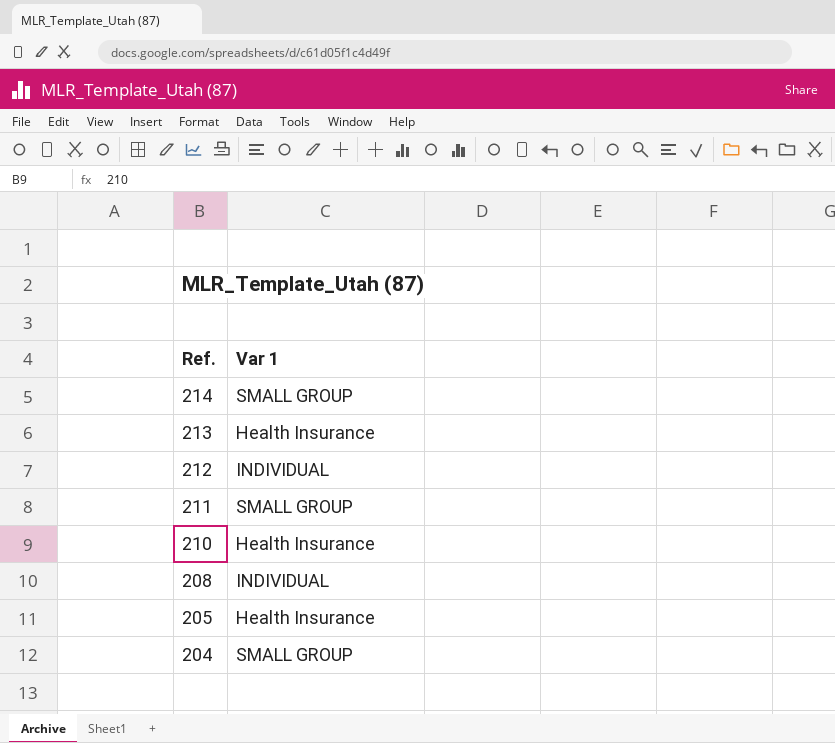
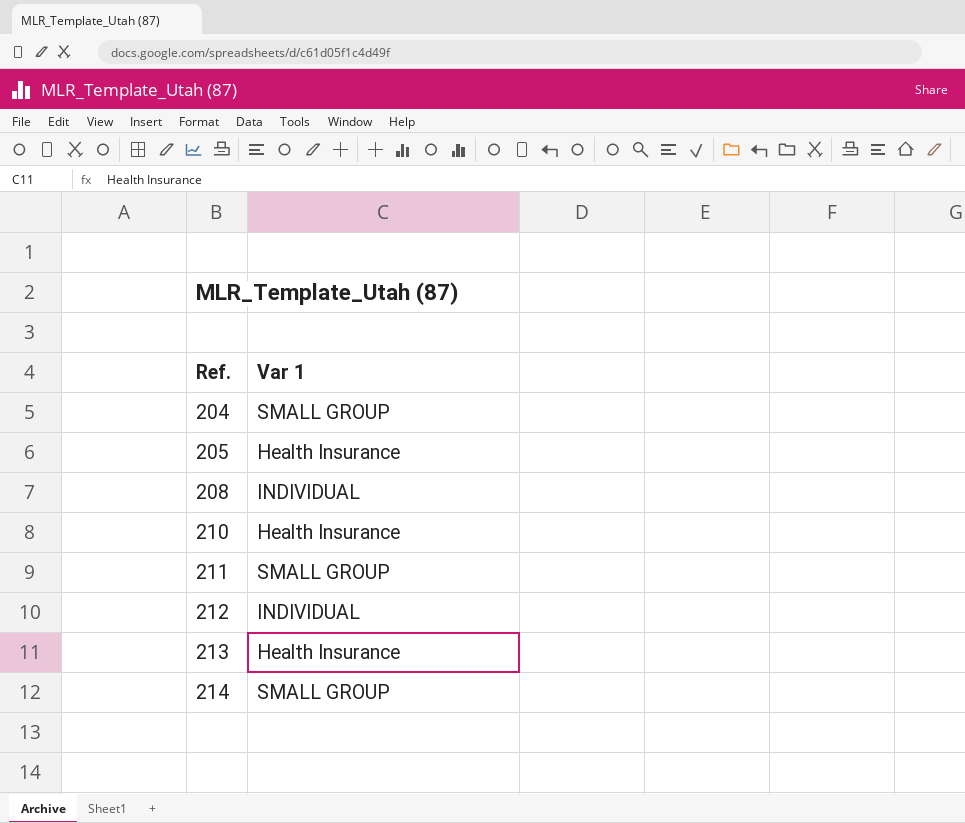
row order: Ref. descending -> Ref. ascending

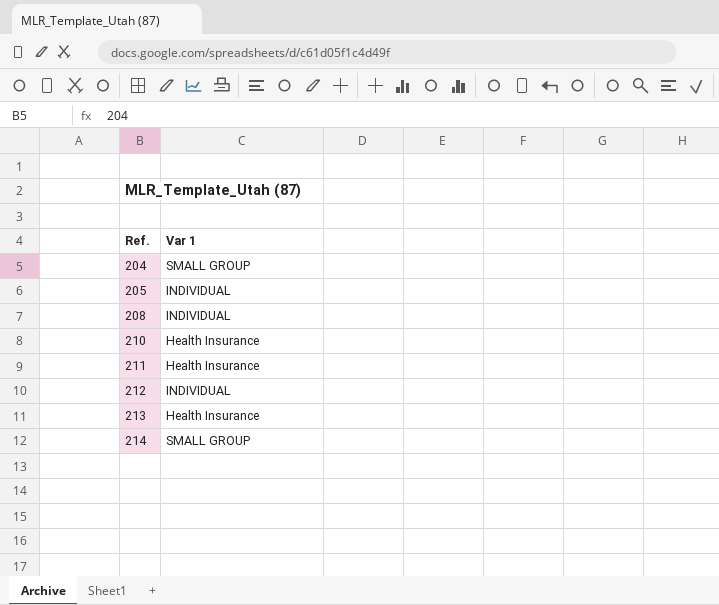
205 | Var 1: Health Insurance -> INDIVIDUAL
211 | Var 1: SMALL GROUP -> Health Insurance

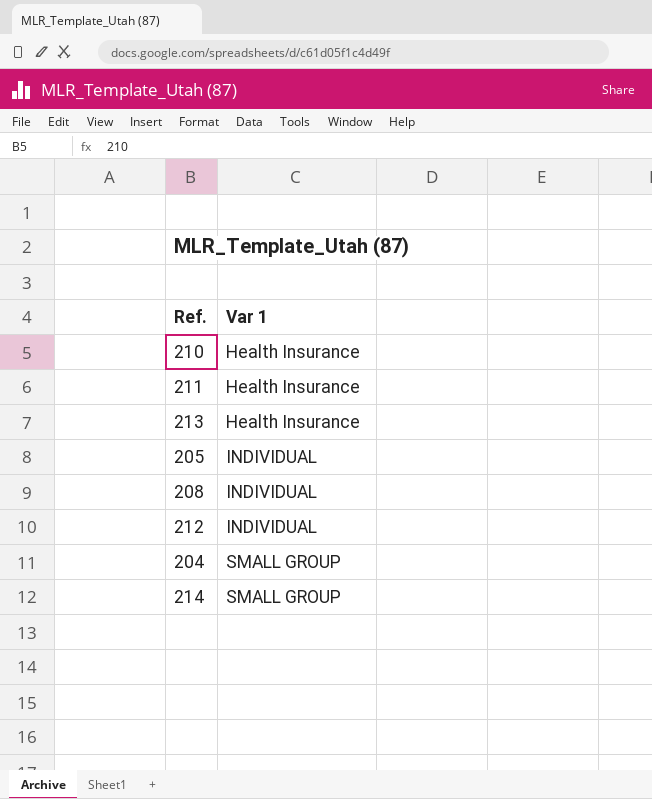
row order: Ref. ascending -> Var 1 ascending

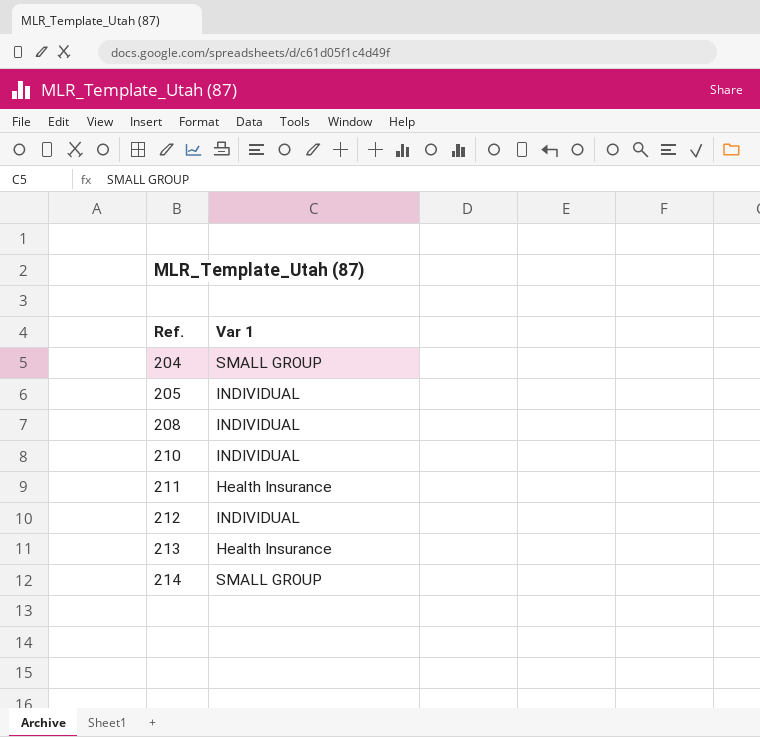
row order: Var 1 ascending -> Ref. ascending
210 | Var 1: Health Insurance -> INDIVIDUAL

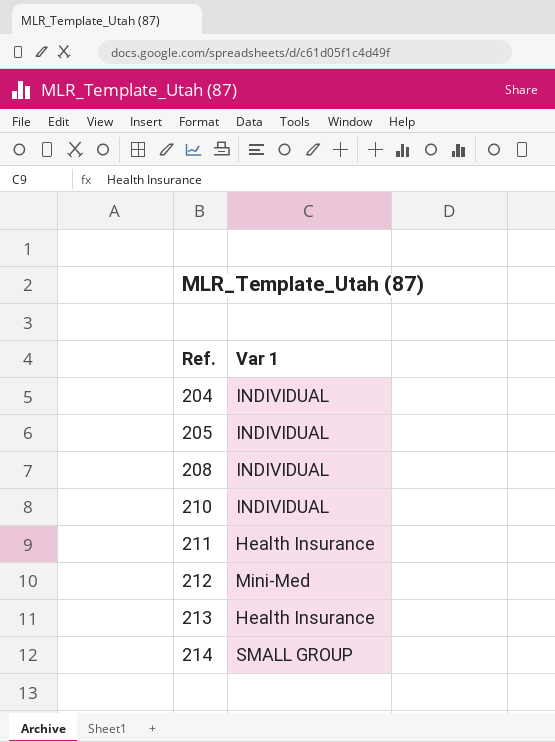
204 | Var 1: SMALL GROUP -> INDIVIDUAL
212 | Var 1: INDIVIDUAL -> Mini-Med

